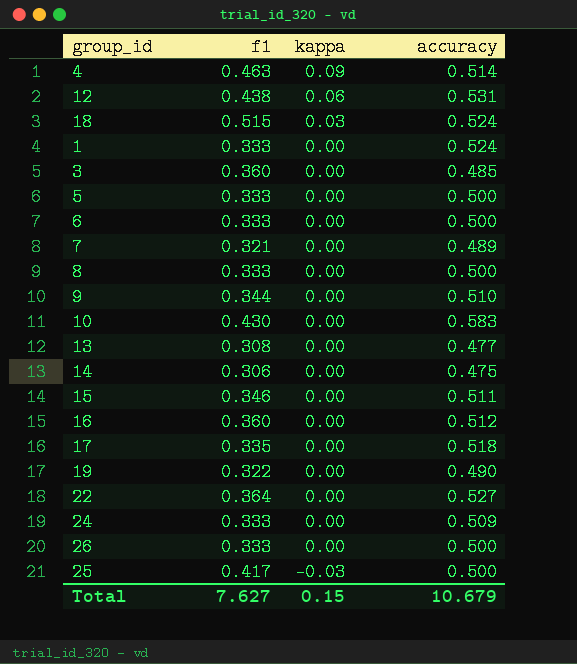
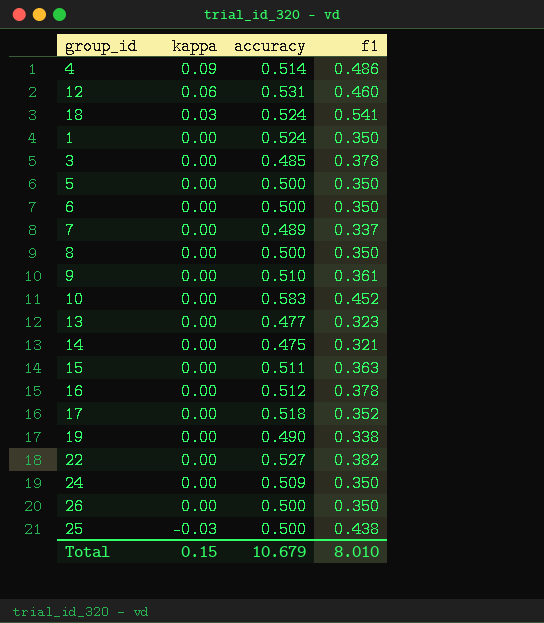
column f1 | position: 2 -> 4
4 | f1: 0.463 -> 0.486
12 | f1: 0.438 -> 0.460
18 | f1: 0.515 -> 0.541
1 | f1: 0.333 -> 0.350
3 | f1: 0.360 -> 0.378
5 | f1: 0.333 -> 0.350
6 | f1: 0.333 -> 0.350
7 | f1: 0.321 -> 0.337
8 | f1: 0.333 -> 0.350
9 | f1: 0.344 -> 0.361
10 | f1: 0.430 -> 0.452
13 | f1: 0.308 -> 0.323
14 | f1: 0.306 -> 0.321
15 | f1: 0.346 -> 0.363
16 | f1: 0.360 -> 0.378
17 | f1: 0.335 -> 0.352
19 | f1: 0.322 -> 0.338
22 | f1: 0.364 -> 0.382
24 | f1: 0.333 -> 0.350
26 | f1: 0.333 -> 0.350
25 | f1: 0.417 -> 0.438
Total | f1: 7.627 -> 8.010

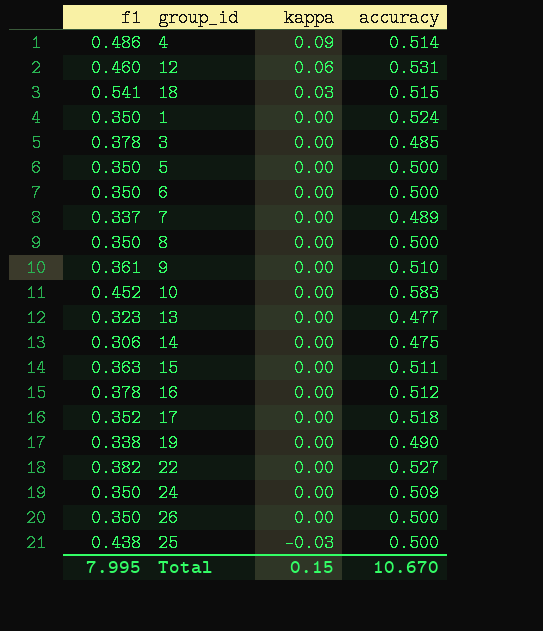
column f1 | position: 4 -> 1
18 | accuracy: 0.524 -> 0.515
14 | f1: 0.321 -> 0.306
Total | f1: 8.010 -> 7.995
Total | accuracy: 10.679 -> 10.670

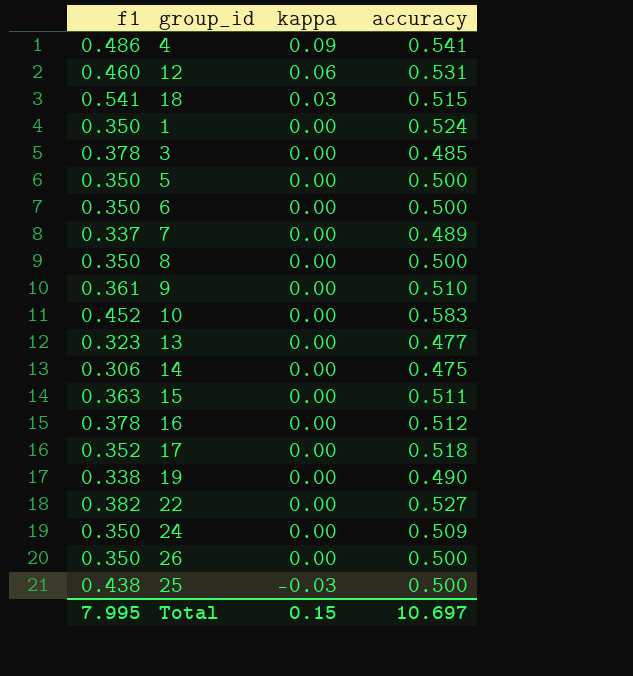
4 | accuracy: 0.514 -> 0.541
Total | accuracy: 10.670 -> 10.697

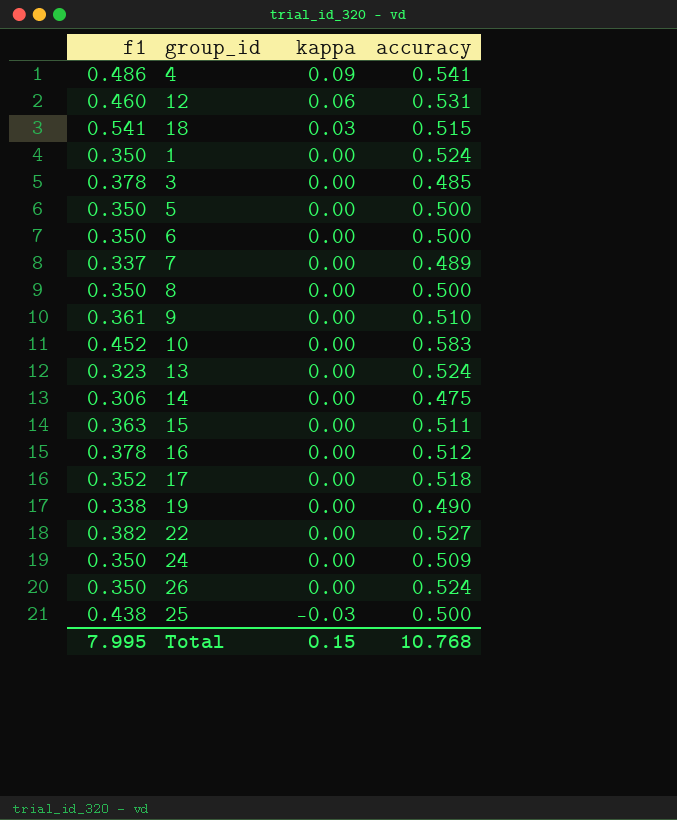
13 | accuracy: 0.477 -> 0.524
26 | accuracy: 0.500 -> 0.524
Total | accuracy: 10.697 -> 10.768

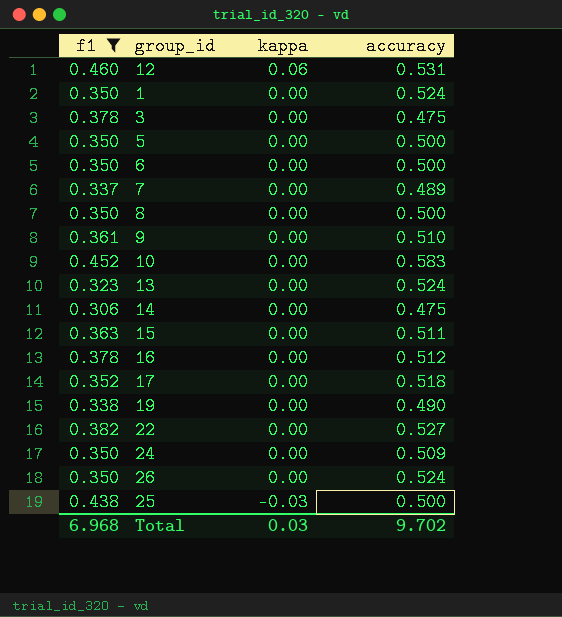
filter: none -> f1 <= 0.460
3 | accuracy: 0.485 -> 0.475
Total | f1: 7.995 -> 6.968
Total | kappa: 0.15 -> 0.03
Total | accuracy: 10.768 -> 9.702

